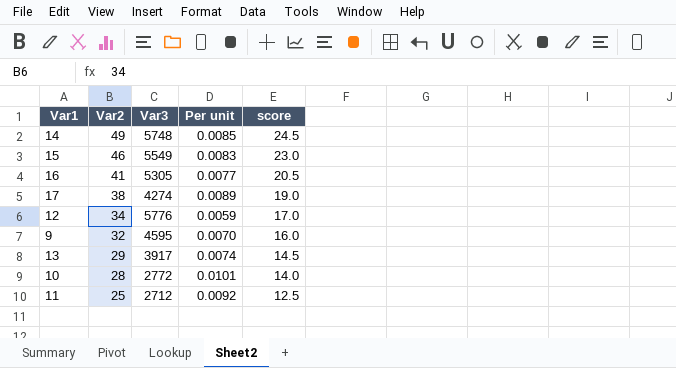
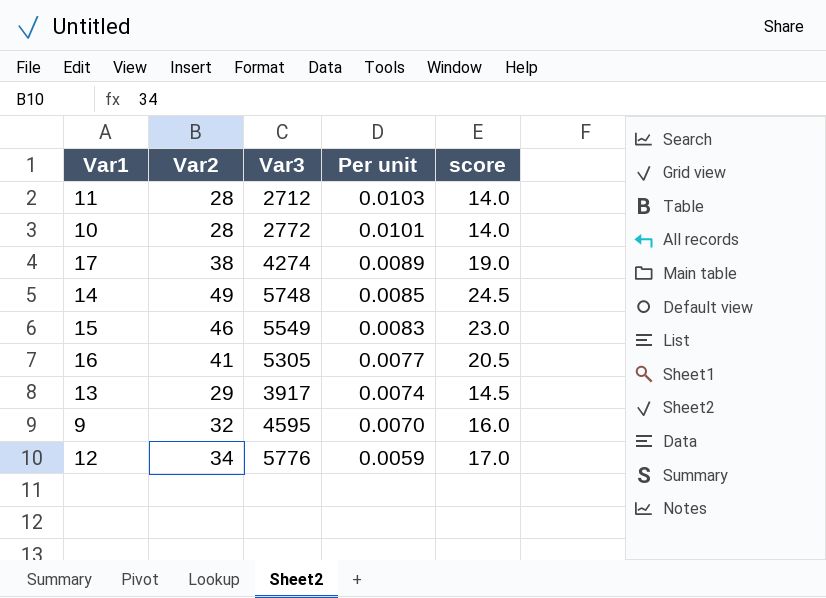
row order: Var2 descending -> Per unit descending
11 | Var2: 25 -> 28
11 | Per unit: 0.0092 -> 0.0103
11 | score: 12.5 -> 14.0

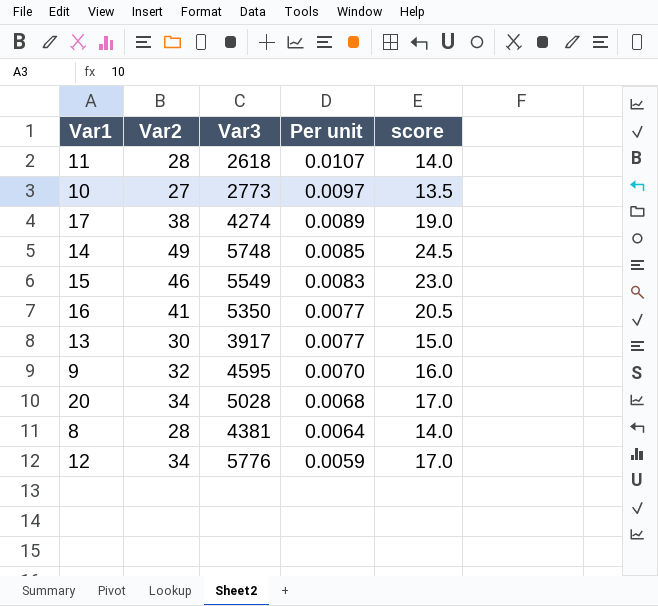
11 | Var3: 2712 -> 2618
11 | Per unit: 0.0103 -> 0.0107
10 | Var2: 28 -> 27
10 | Var3: 2772 -> 2773
10 | Per unit: 0.0101 -> 0.0097
10 | score: 14.0 -> 13.5
16 | Var3: 5305 -> 5350
13 | Var2: 29 -> 30
13 | Per unit: 0.0074 -> 0.0077
13 | score: 14.5 -> 15.0
row 20: none -> 34 | 5028 | 0.0068 | 17.0
row 8: none -> 28 | 4381 | 0.0064 | 14.0

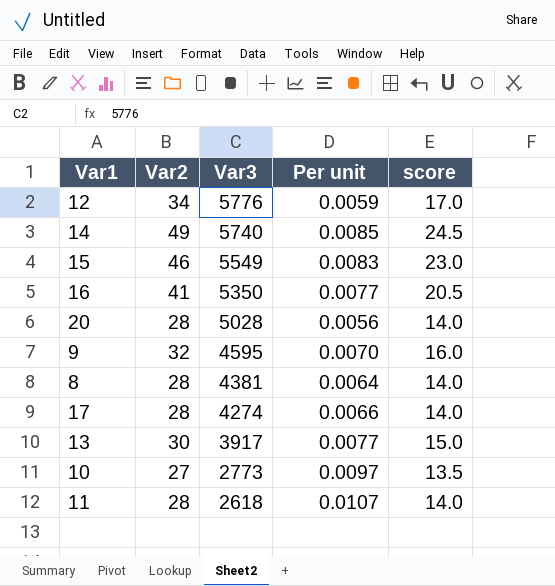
row order: Per unit descending -> Var3 descending
14 | Var3: 5748 -> 5740
20 | Var2: 34 -> 28
20 | Per unit: 0.0068 -> 0.0056
20 | score: 17.0 -> 14.0
17 | Var2: 38 -> 28
17 | Per unit: 0.0089 -> 0.0066
17 | score: 19.0 -> 14.0

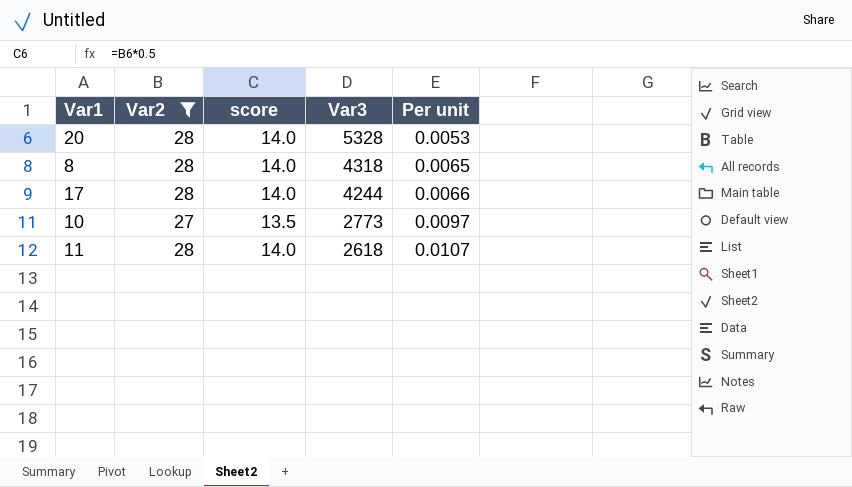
filter: none -> Var2 <= 28
column score | position: 5 -> 3
20 | Var3: 5028 -> 5328
20 | Per unit: 0.0056 -> 0.0053
8 | Var3: 4381 -> 4318
8 | Per unit: 0.0064 -> 0.0065
17 | Var3: 4274 -> 4244

